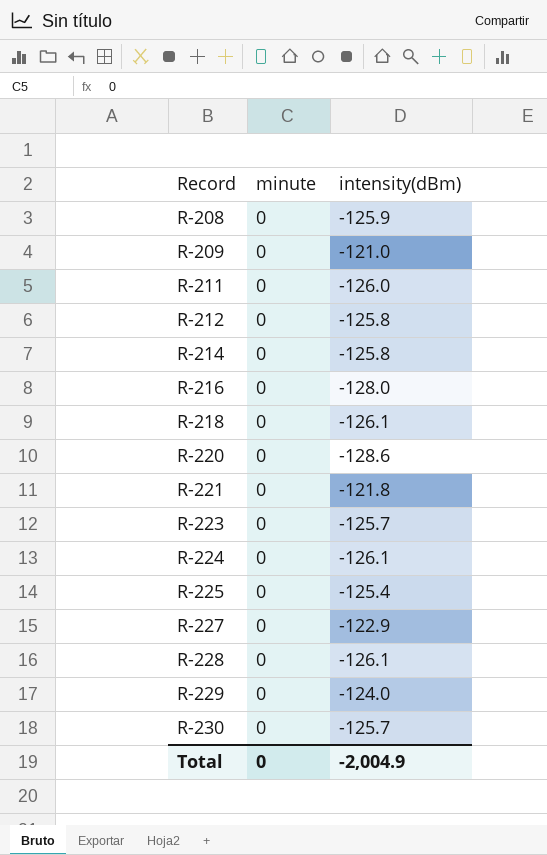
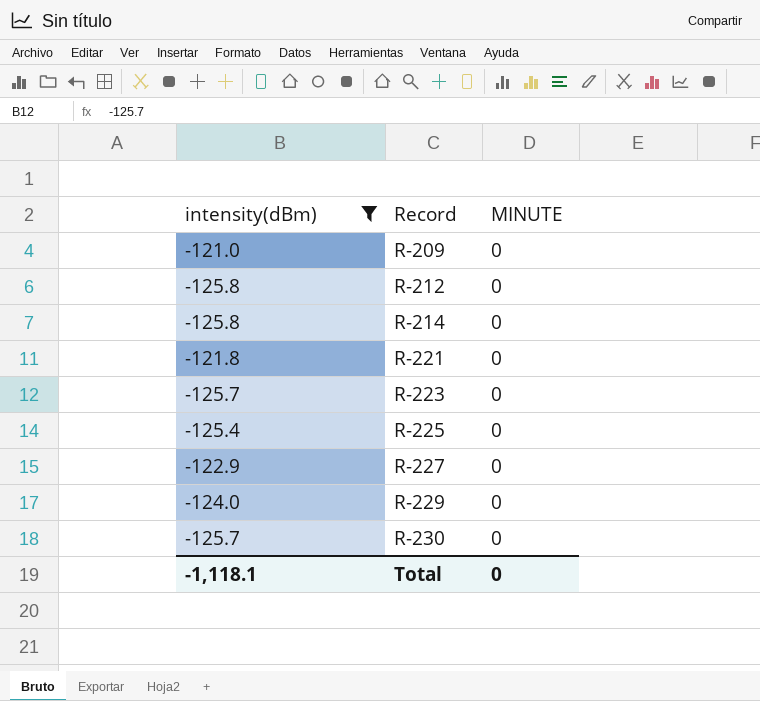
filter: none -> intensity(dBm) >= -125.8
column intensity(dBm) | position: 3 -> 1
column name: minute -> MINUTE
Total | intensity(dBm): -2,004.9 -> -1,118.1

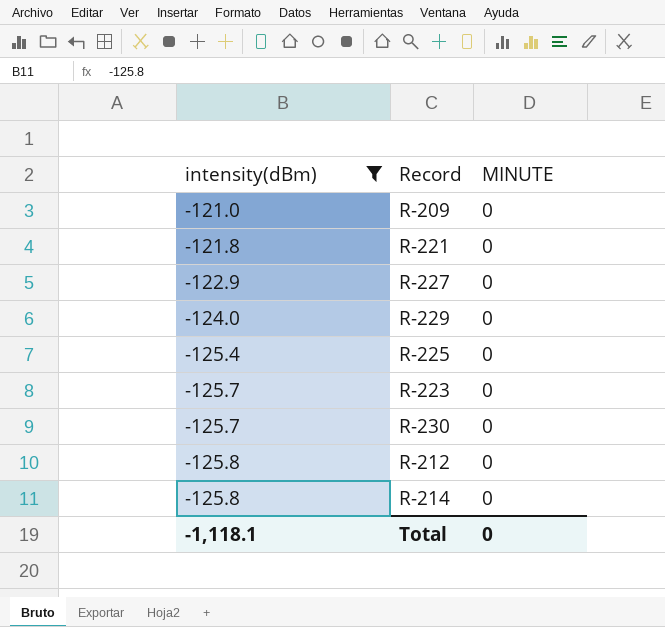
row order: Record ascending -> intensity(dBm) descending

